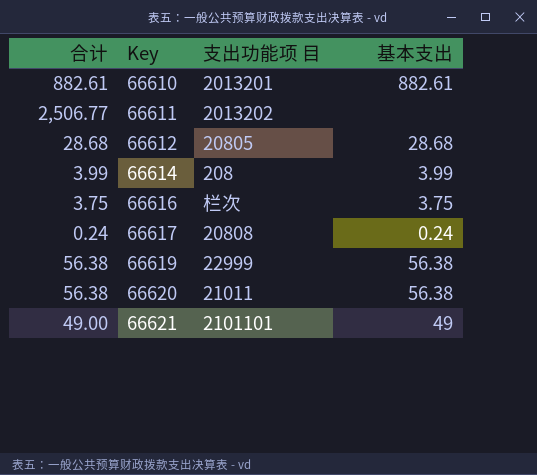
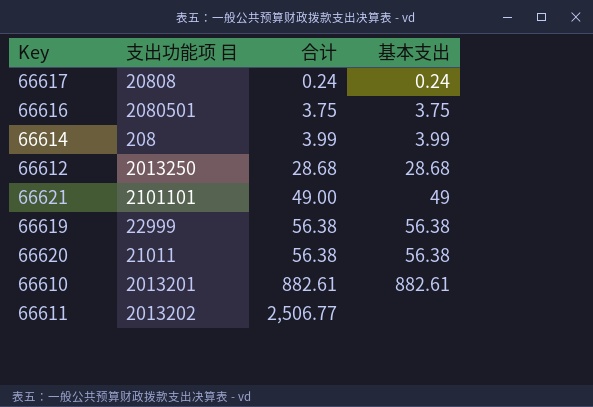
row order: Key ascending -> 合计 ascending
column 合计 | position: 1 -> 3
66616 | 支出功能项 目: 栏次 -> 2080501
66612 | 支出功能项 目: 20805 -> 2013250

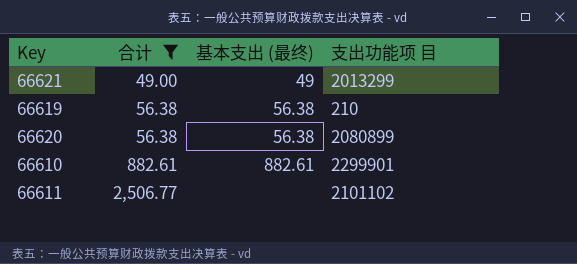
filter: none -> 合计 >= 49.00
column name: 基本支出 -> 基本支出 (最终)
column 支出功能项 目 | position: 2 -> 4
66621 | 支出功能项 目: 2101101 -> 2013299
66619 | 支出功能项 目: 22999 -> 210
66620 | 支出功能项 目: 21011 -> 2080899
66610 | 支出功能项 目: 2013201 -> 2299901
66611 | 支出功能项 目: 2013202 -> 2101102

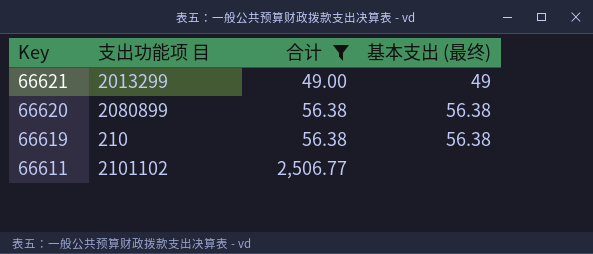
row order: 合计 ascending -> Key descending
column 支出功能项 目 | position: 4 -> 2
row 66610: 882.61 | 882.61 | 2299901 -> none

